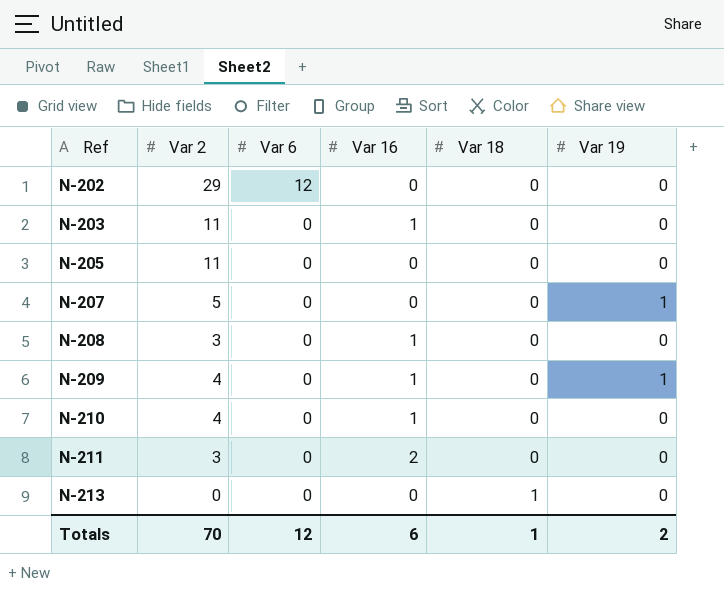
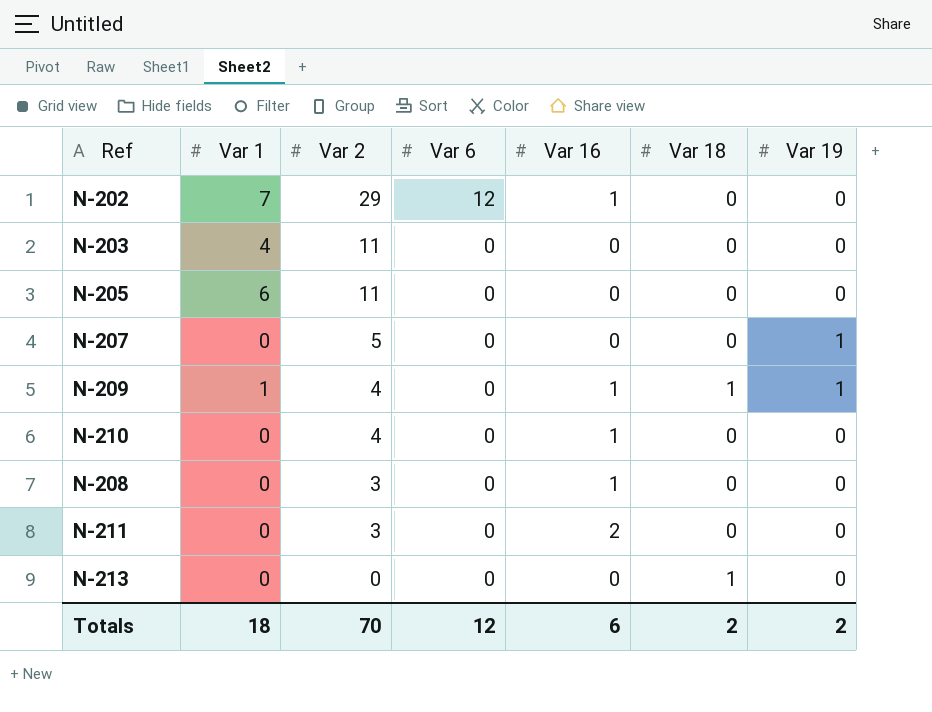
row order: Ref ascending -> Var 2 descending
column Var 1 | position: none -> 2
N-202 | Var 16: 0 -> 1
N-203 | Var 16: 1 -> 0
N-209 | Var 18: 0 -> 1
Totals | Var 18: 1 -> 2

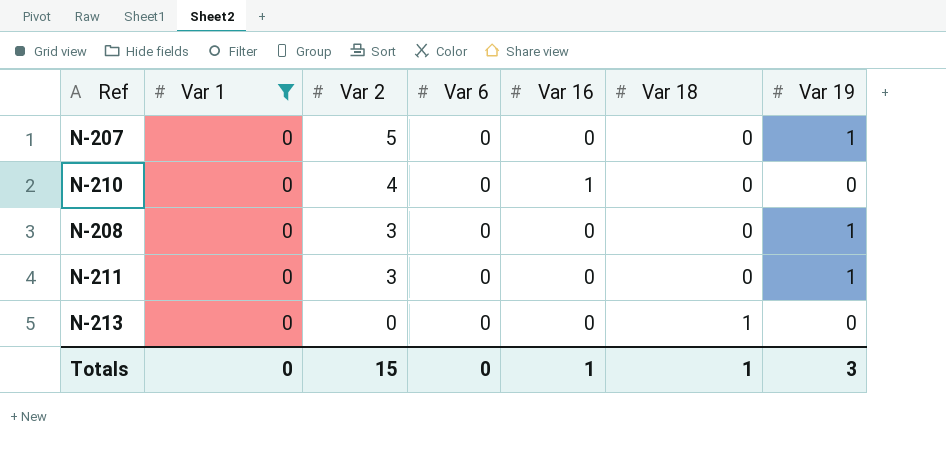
filter: none -> Var 1 = 0
N-208 | Var 16: 1 -> 0
N-208 | Var 19: 0 -> 1
N-211 | Var 16: 2 -> 0
N-211 | Var 19: 0 -> 1
Totals | Var 1: 18 -> 0
Totals | Var 2: 70 -> 15
Totals | Var 6: 12 -> 0
Totals | Var 16: 6 -> 1
Totals | Var 18: 2 -> 1
Totals | Var 19: 2 -> 3

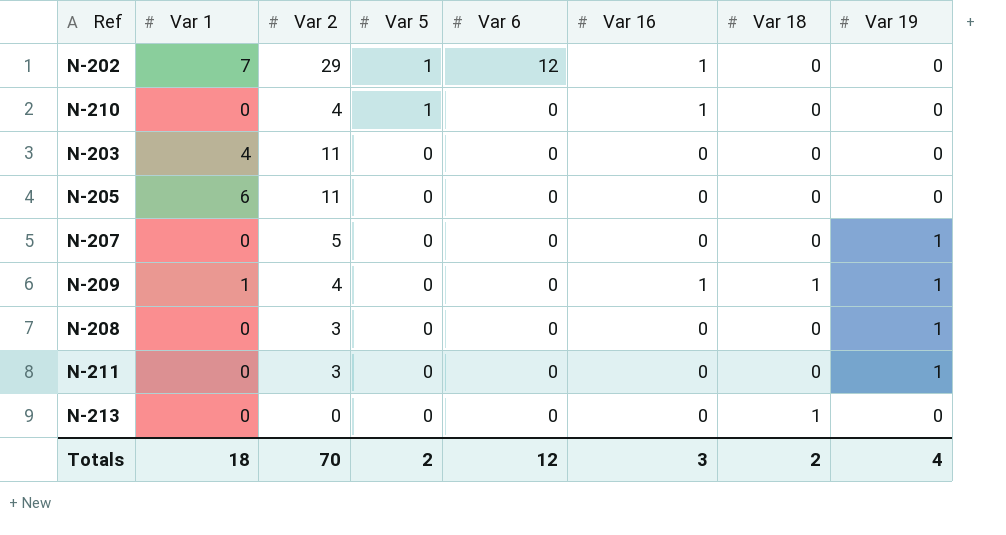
filter: Var 1 = 0 -> none
row order: Var 2 descending -> Var 5 descending
column Var 5 | position: none -> 4
Totals | Var 1: 0 -> 18
Totals | Var 2: 15 -> 70
Totals | Var 6: 0 -> 12
Totals | Var 16: 1 -> 3
Totals | Var 18: 1 -> 2
Totals | Var 19: 3 -> 4

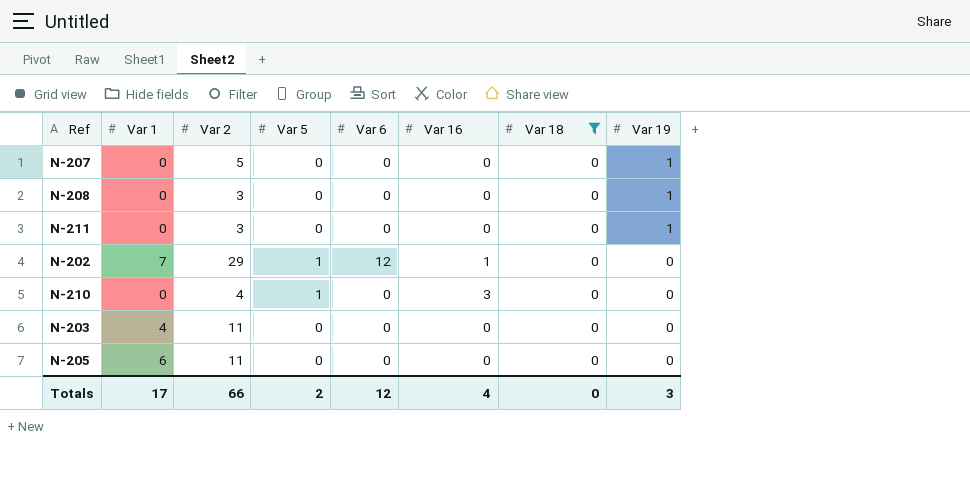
filter: none -> Var 18 = 0
row order: Var 5 descending -> Var 19 descending
N-210 | Var 16: 1 -> 3
Totals | Var 1: 18 -> 17
Totals | Var 2: 70 -> 66
Totals | Var 16: 3 -> 4
Totals | Var 18: 2 -> 0
Totals | Var 19: 4 -> 3

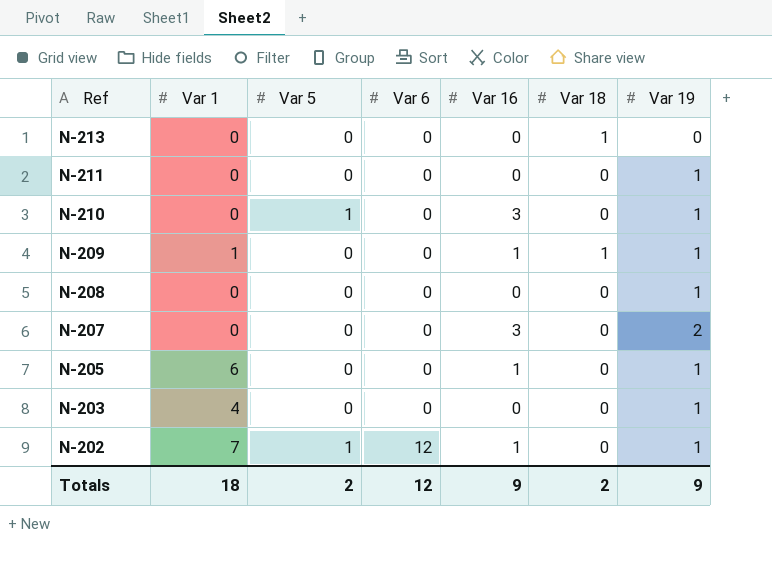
filter: Var 18 = 0 -> none
row order: Var 19 descending -> Ref descending
column Var 2 | position: 3 -> none
N-210 | Var 19: 0 -> 1
N-207 | Var 16: 0 -> 3
N-207 | Var 19: 1 -> 2
N-205 | Var 16: 0 -> 1
N-205 | Var 19: 0 -> 1
N-203 | Var 19: 0 -> 1
N-202 | Var 19: 0 -> 1
Totals | Var 1: 17 -> 18
Totals | Var 16: 4 -> 9
Totals | Var 18: 0 -> 2
Totals | Var 19: 3 -> 9

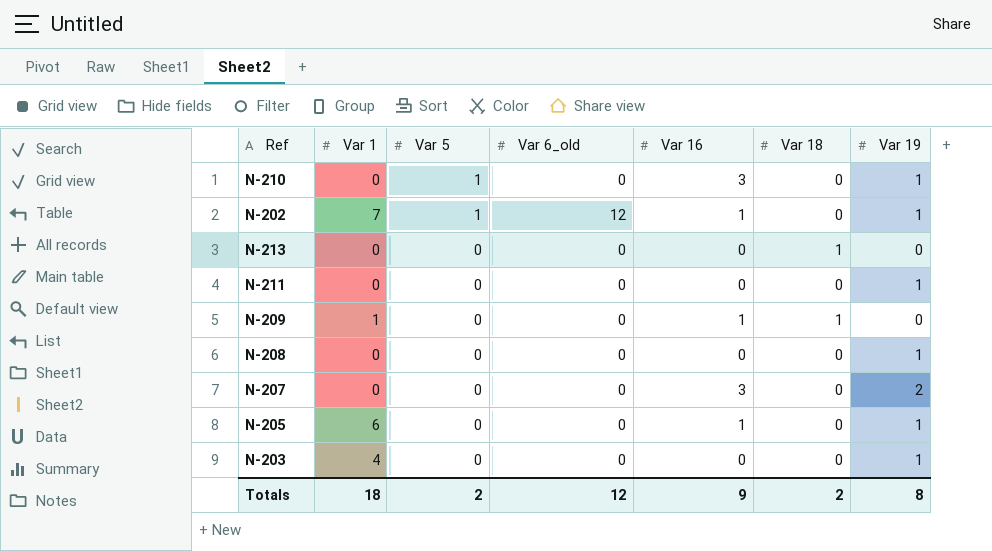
row order: Ref descending -> Var 5 descending
column name: Var 6 -> Var 6_old
N-209 | Var 19: 1 -> 0
Totals | Var 19: 9 -> 8

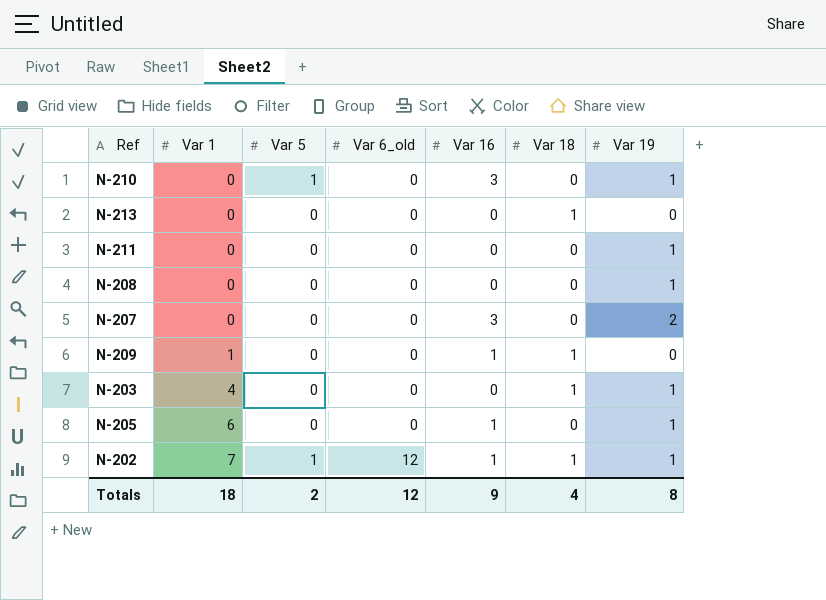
row order: Var 5 descending -> Var 1 ascending
N-203 | Var 18: 0 -> 1
N-202 | Var 18: 0 -> 1
Totals | Var 18: 2 -> 4

